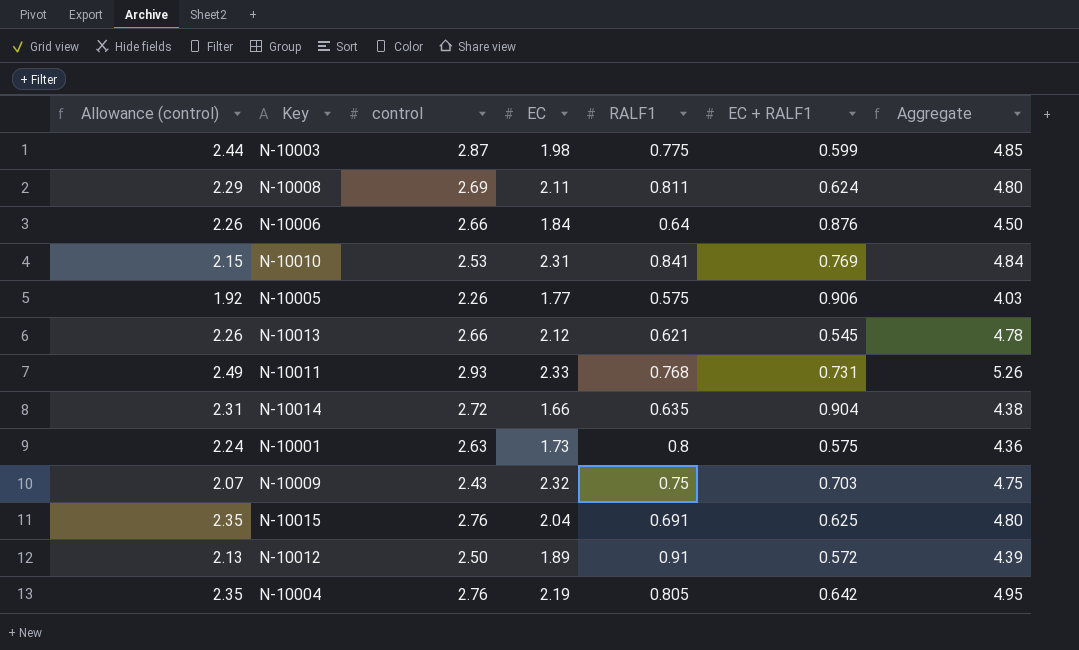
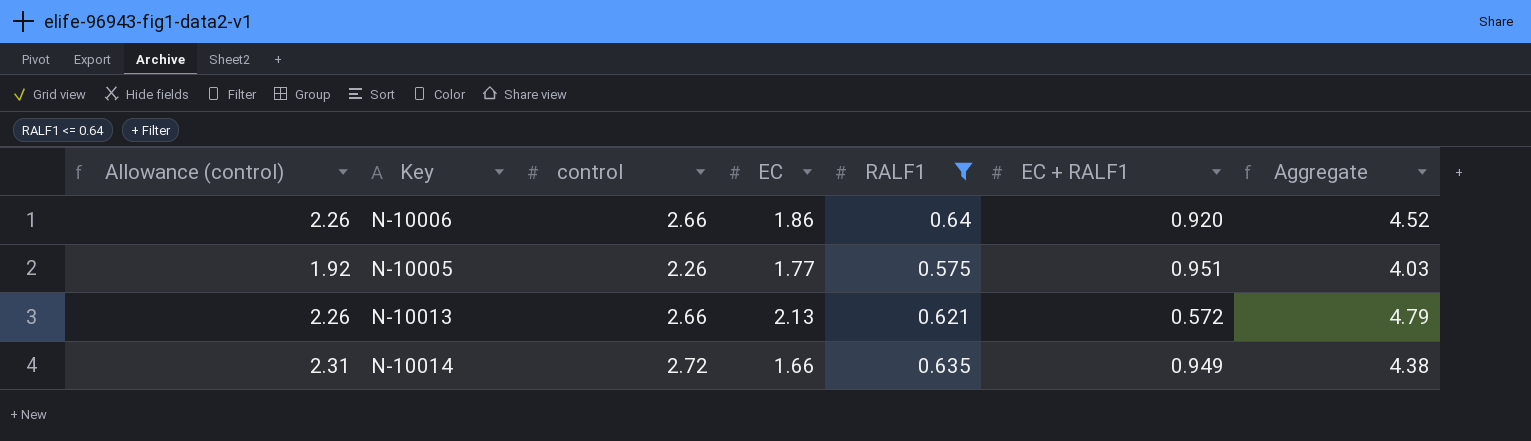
filter: none -> RALF1 <= 0.64
N-10006 | EC: 1.84 -> 1.86
N-10006 | EC + RALF1: 0.876 -> 0.920
N-10006 | Aggregate: 4.50 -> 4.52
N-10005 | EC + RALF1: 0.906 -> 0.951
N-10013 | EC: 2.12 -> 2.13
N-10013 | EC + RALF1: 0.545 -> 0.572
N-10013 | Aggregate: 4.78 -> 4.79
N-10014 | EC + RALF1: 0.904 -> 0.949

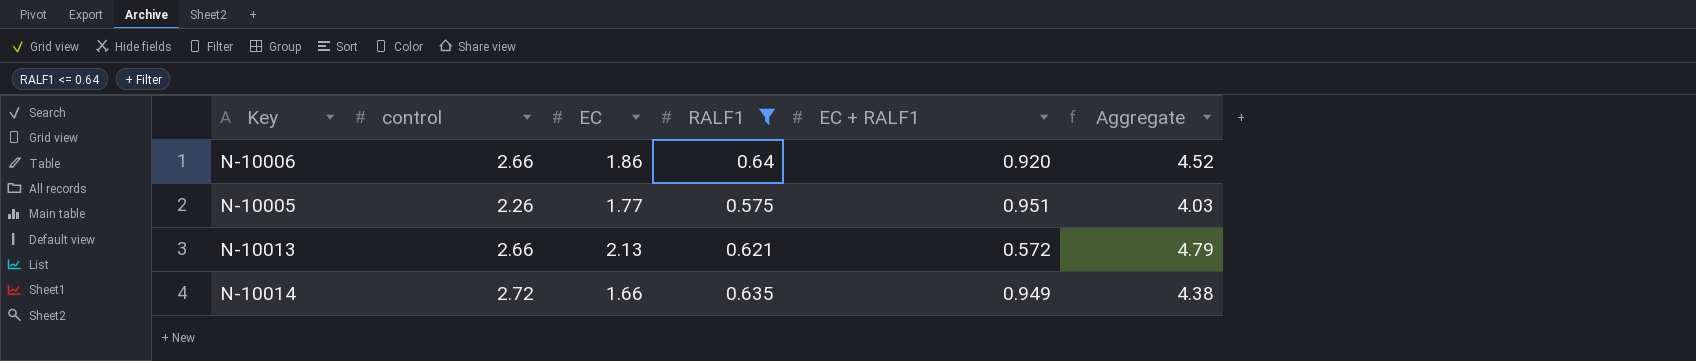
column Allowance (control) | formula: [control] * 0.85 -> none

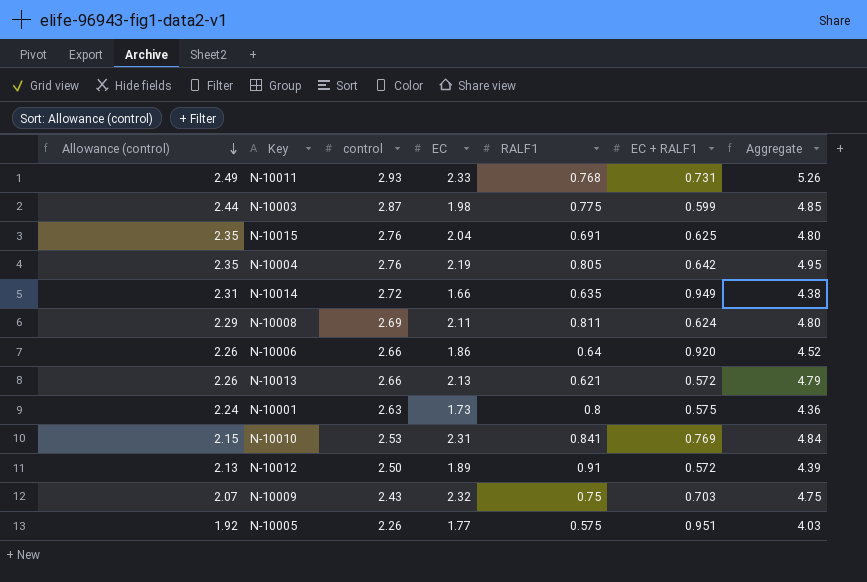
filter: RALF1 <= 0.64 -> none
row order: none -> Allowance (control) descending
column Allowance (control) | formula: none -> [control] * 0.85

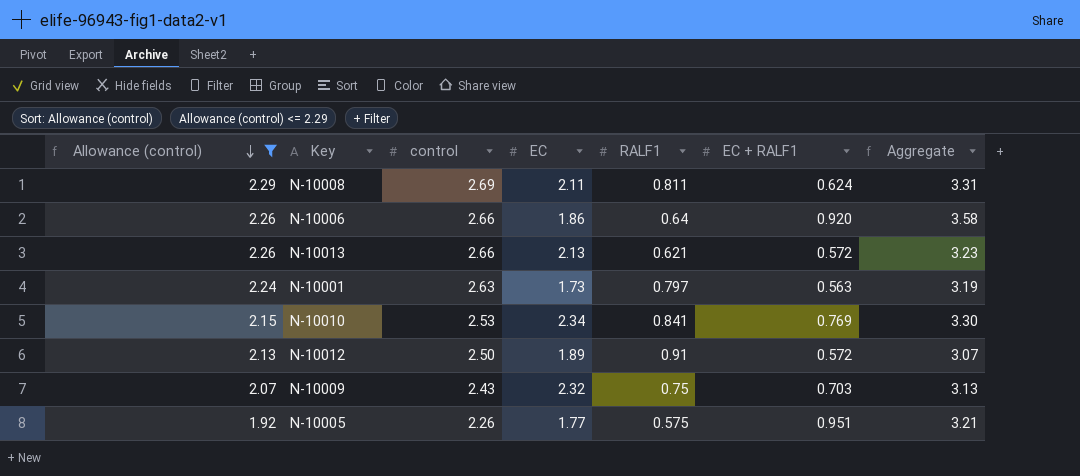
filter: none -> Allowance (control) <= 2.29
column Aggregate | formula: [control] + [EC] -> [control] + [EC + RALF1]
N-10001 | RALF1: 0.8 -> 0.797
N-10001 | EC + RALF1: 0.575 -> 0.563
N-10010 | EC: 2.31 -> 2.34

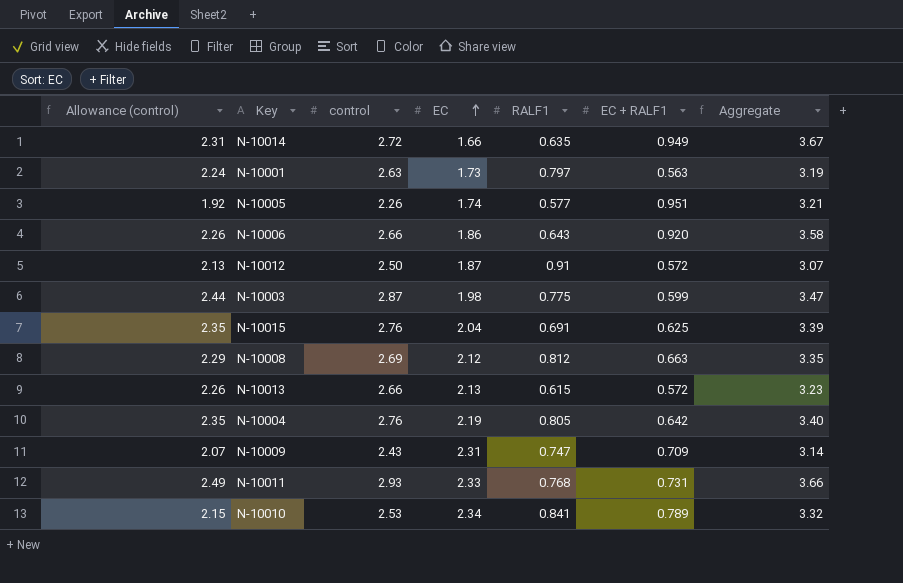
filter: Allowance (control) <= 2.29 -> none
row order: Allowance (control) descending -> EC ascending
N-10005 | EC: 1.77 -> 1.74
N-10005 | RALF1: 0.575 -> 0.577
N-10006 | RALF1: 0.64 -> 0.643
N-10012 | EC: 1.89 -> 1.87
N-10008 | EC: 2.11 -> 2.12
N-10008 | RALF1: 0.811 -> 0.812
N-10008 | EC + RALF1: 0.624 -> 0.663
N-10008 | Aggregate: 3.31 -> 3.35
N-10013 | RALF1: 0.621 -> 0.615
N-10009 | EC: 2.32 -> 2.31
N-10009 | RALF1: 0.75 -> 0.747
N-10009 | EC + RALF1: 0.703 -> 0.709
N-10009 | Aggregate: 3.13 -> 3.14
N-10010 | EC + RALF1: 0.769 -> 0.789
N-10010 | Aggregate: 3.30 -> 3.32

